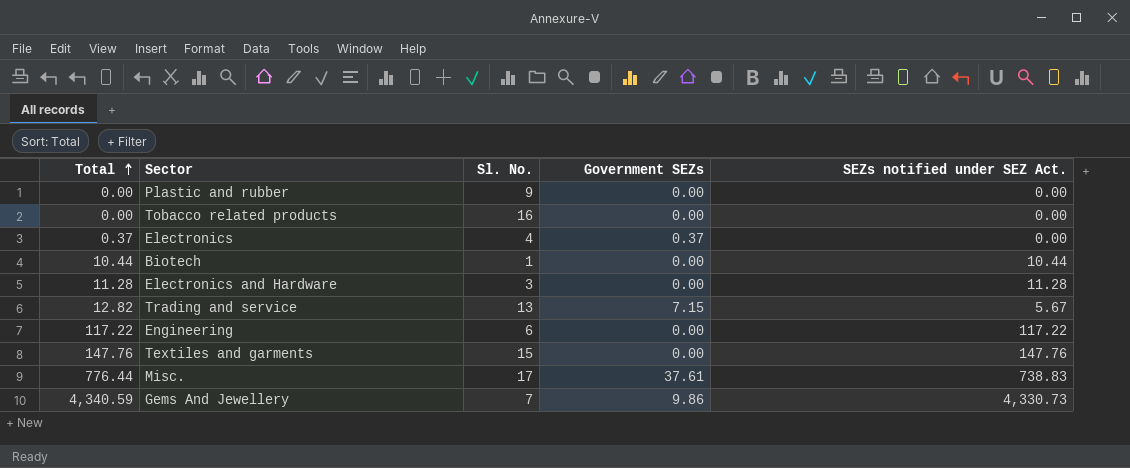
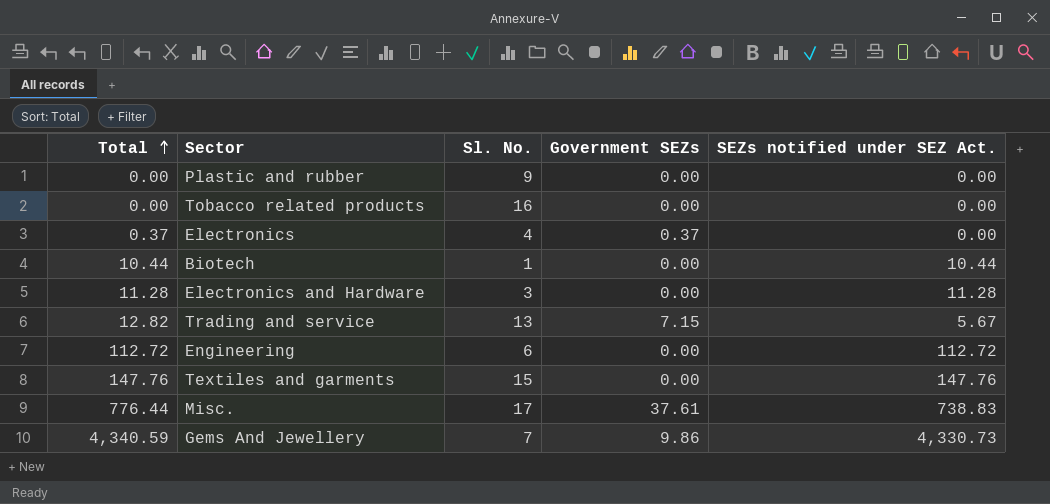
Engineering | Total: 117.22 -> 112.72
Engineering | SEZs notified under SEZ Act.: 117.22 -> 112.72

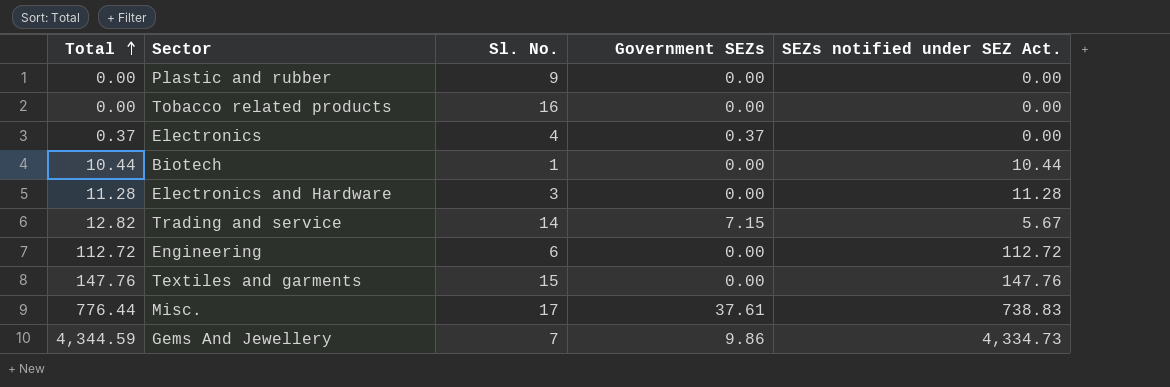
Trading and service | Sl. No.: 13 -> 14
Gems And Jewellery | Total: 4,340.59 -> 4,344.59
Gems And Jewellery | SEZs notified under SEZ Act.: 4,330.73 -> 4,334.73

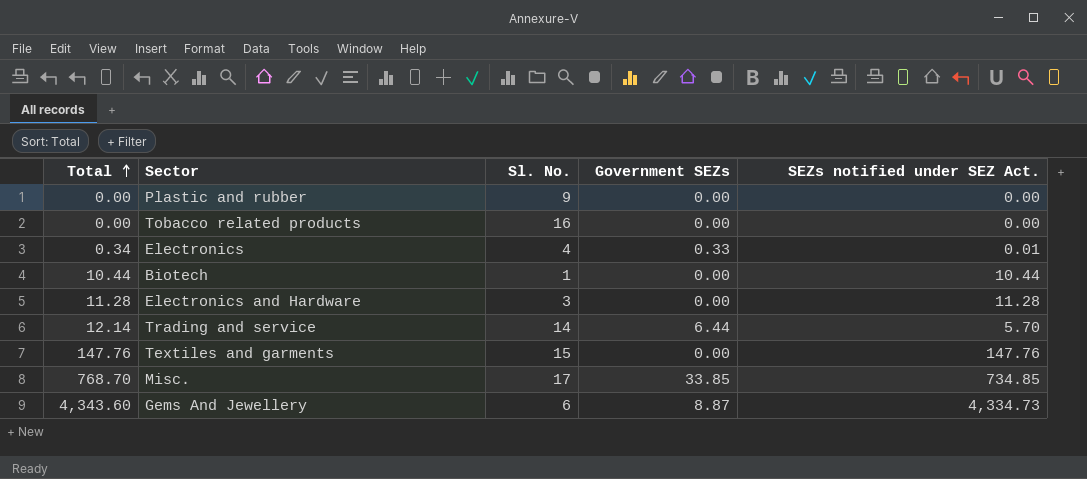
row Engineering: 112.72 | 6 | 0.00 | 112.72 -> none
Electronics | Total: 0.37 -> 0.34
Electronics | Government SEZs: 0.37 -> 0.33
Electronics | SEZs notified under SEZ Act.: 0.00 -> 0.01
Trading and service | Total: 12.82 -> 12.14
Trading and service | Government SEZs: 7.15 -> 6.44
Trading and service | SEZs notified under SEZ Act.: 5.67 -> 5.70
Misc. | Total: 776.44 -> 768.70
Misc. | Government SEZs: 37.61 -> 33.85
Misc. | SEZs notified under SEZ Act.: 738.83 -> 734.85
Gems And Jewellery | Total: 4,344.59 -> 4,343.60
Gems And Jewellery | Sl. No.: 7 -> 6
Gems And Jewellery | Government SEZs: 9.86 -> 8.87

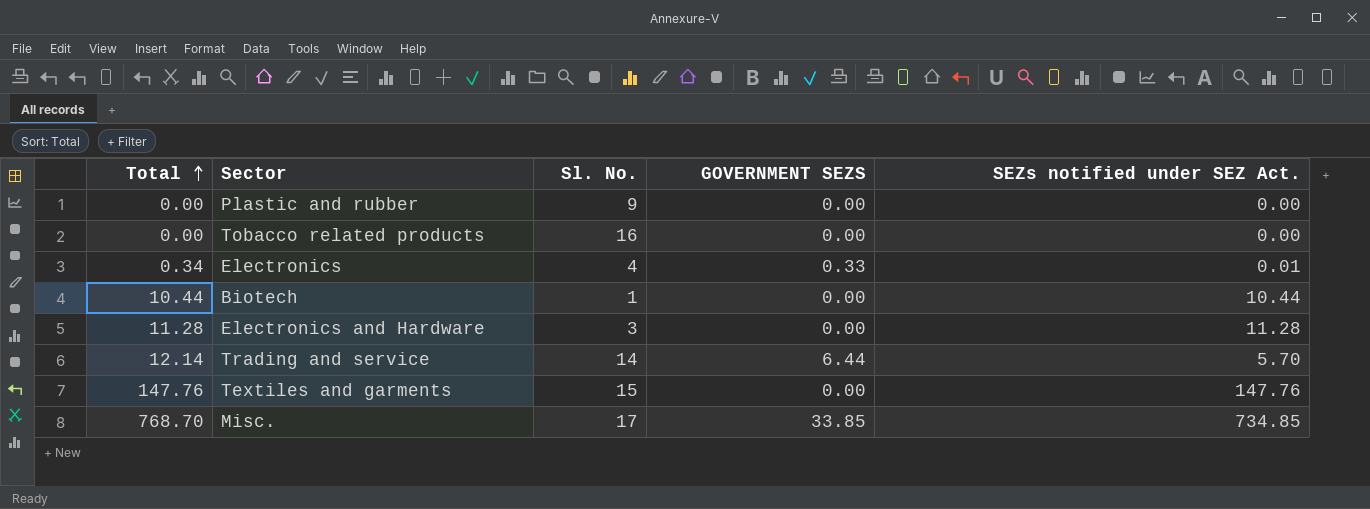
column name: Government SEZs -> GOVERNMENT SEZS
row Gems And Jewellery: 4,343.60 | 6 | 8.87 | 4,334.73 -> none

